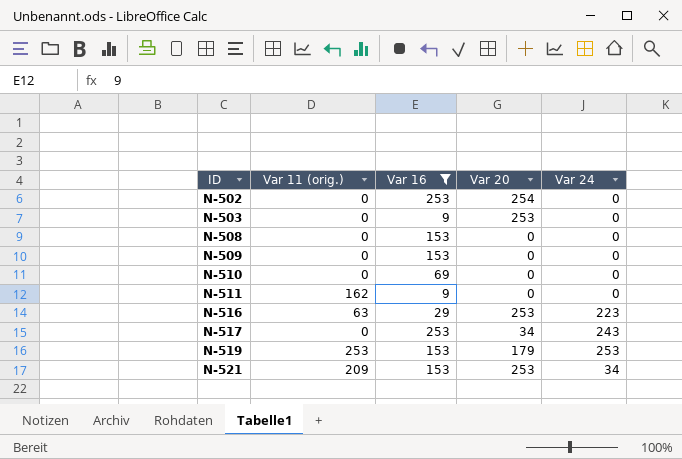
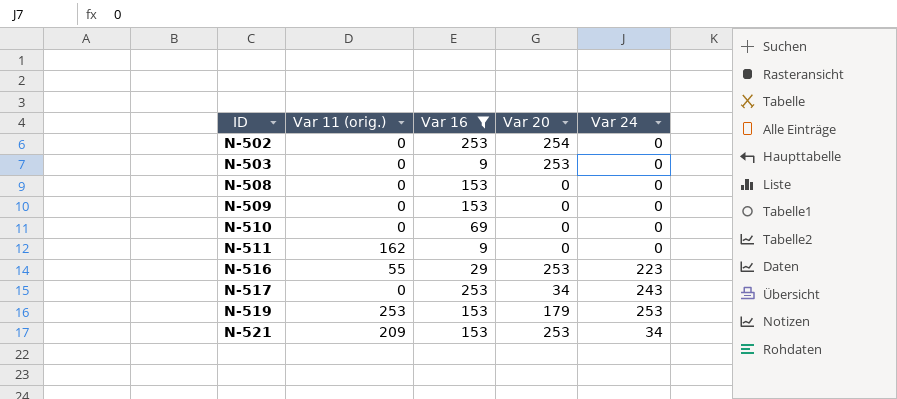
N-516 | Var 11 (orig.): 63 -> 55

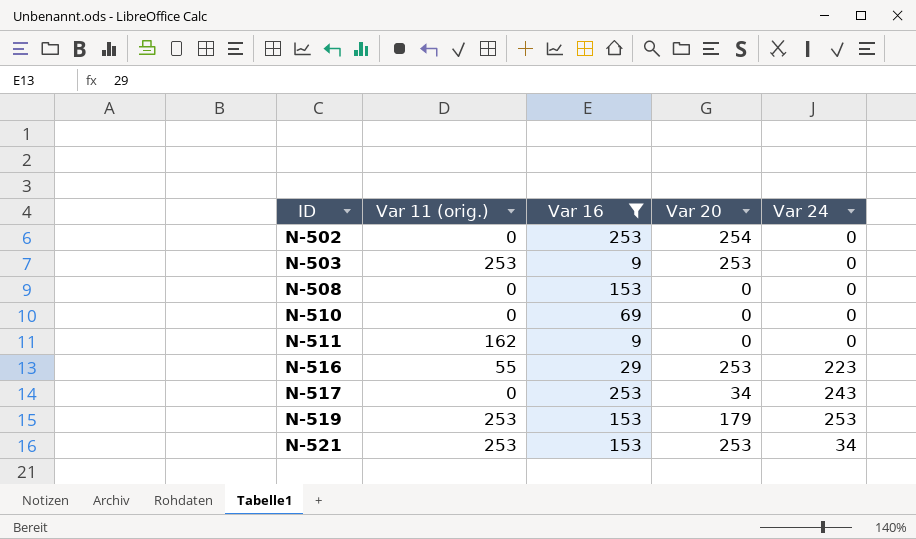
row N-509: 0 | 153 | 0 | 0 -> none
N-503 | Var 11 (orig.): 0 -> 253
N-521 | Var 11 (orig.): 209 -> 253

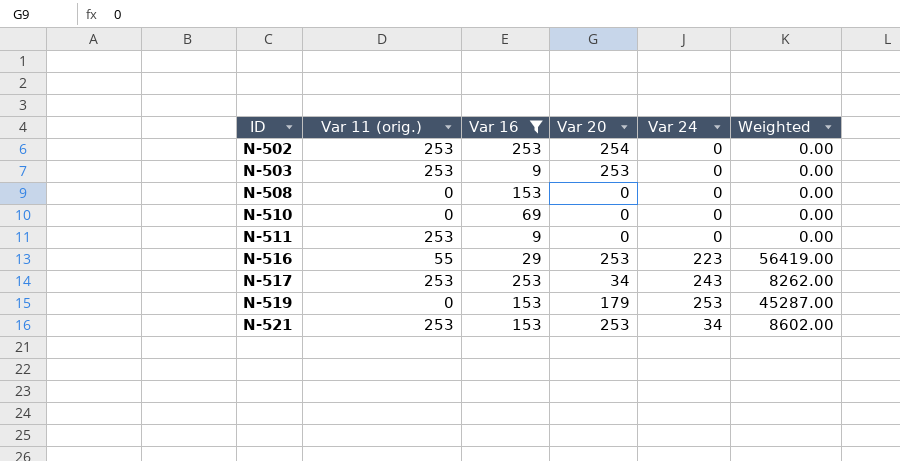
column Weighted | formula: none -> [Var 20] * [Var 24]
N-502 | Var 11 (orig.): 0 -> 253
N-511 | Var 11 (orig.): 162 -> 253
N-517 | Var 11 (orig.): 0 -> 253
N-519 | Var 11 (orig.): 253 -> 0

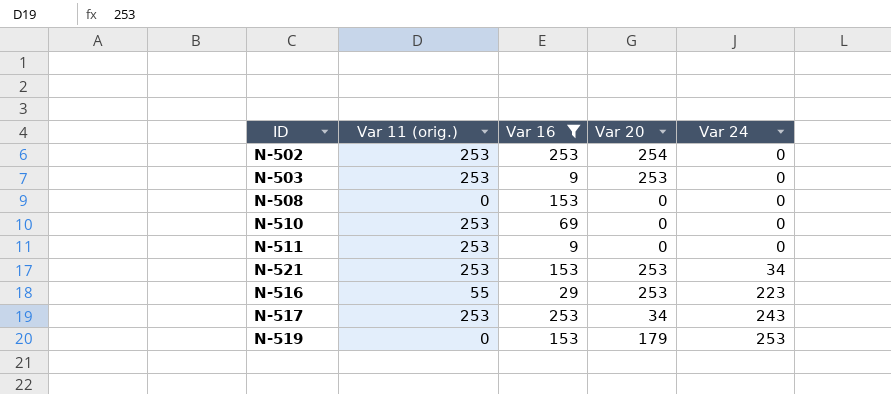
row order: ID ascending -> Var 24 ascending
column Weighted | formula: [Var 20] * [Var 24] -> none
N-510 | Var 11 (orig.): 0 -> 253

